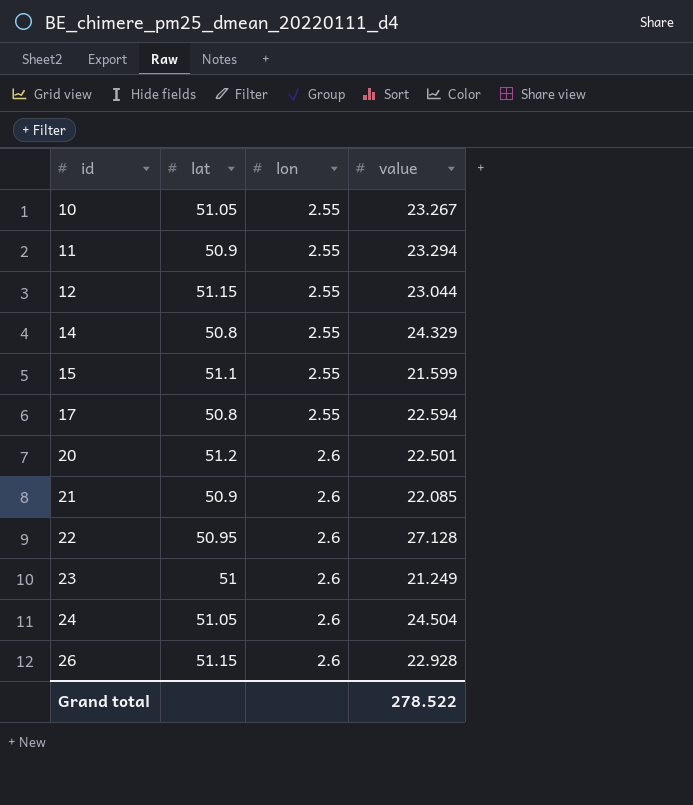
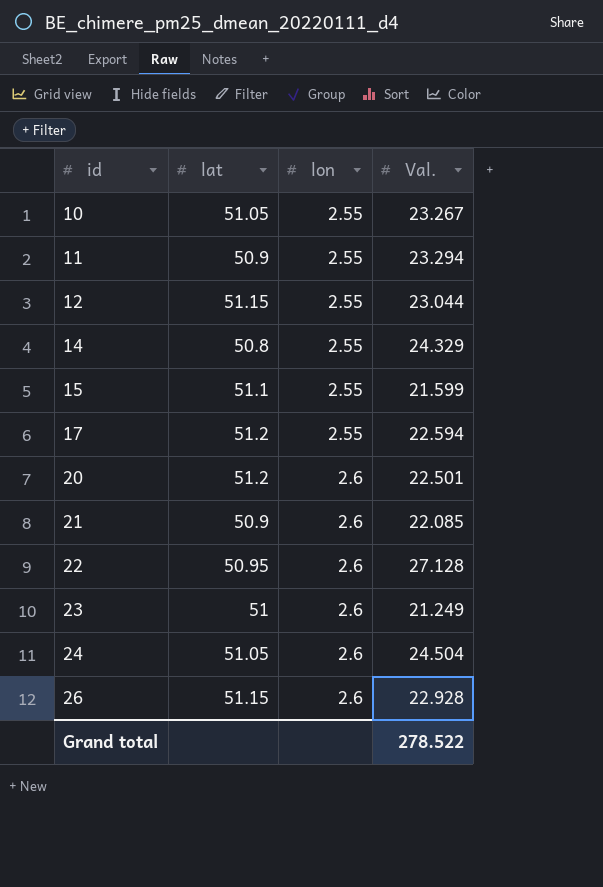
column name: value -> Val.
17 | lat: 50.8 -> 51.2

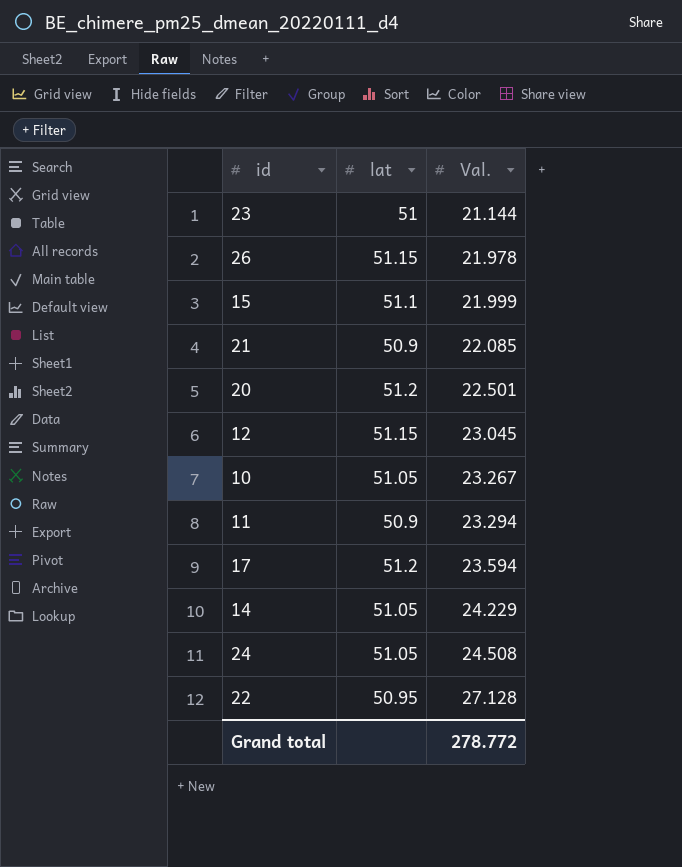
row order: id ascending -> Val. ascending
column lon | position: 3 -> none
23 | Val.: 21.249 -> 21.144
26 | Val.: 22.928 -> 21.978
15 | Val.: 21.599 -> 21.999
12 | Val.: 23.044 -> 23.045
17 | Val.: 22.594 -> 23.594
14 | lat: 50.8 -> 51.05
14 | Val.: 24.329 -> 24.229
24 | Val.: 24.504 -> 24.508
Grand total | Val.: 278.522 -> 278.772

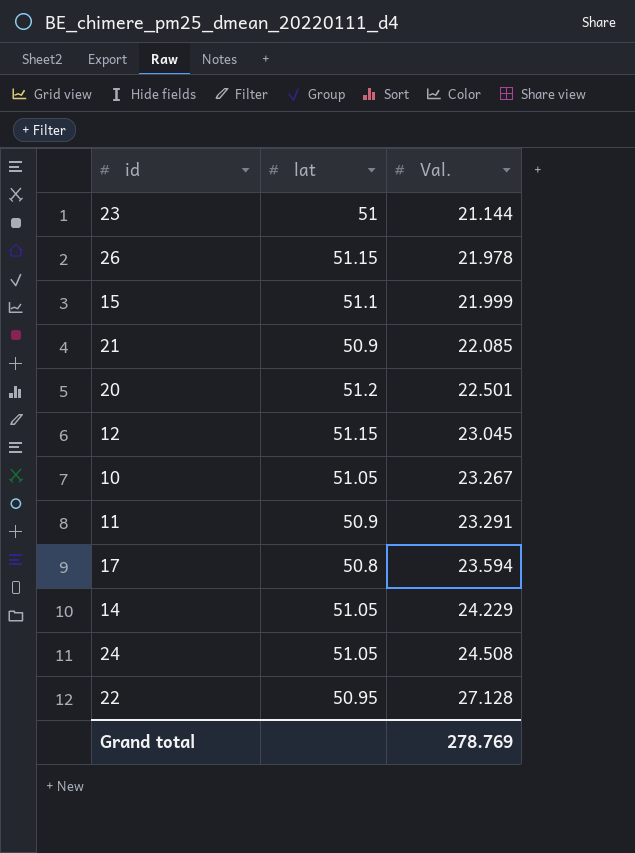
11 | Val.: 23.294 -> 23.291
17 | lat: 51.2 -> 50.8
Grand total | Val.: 278.772 -> 278.769

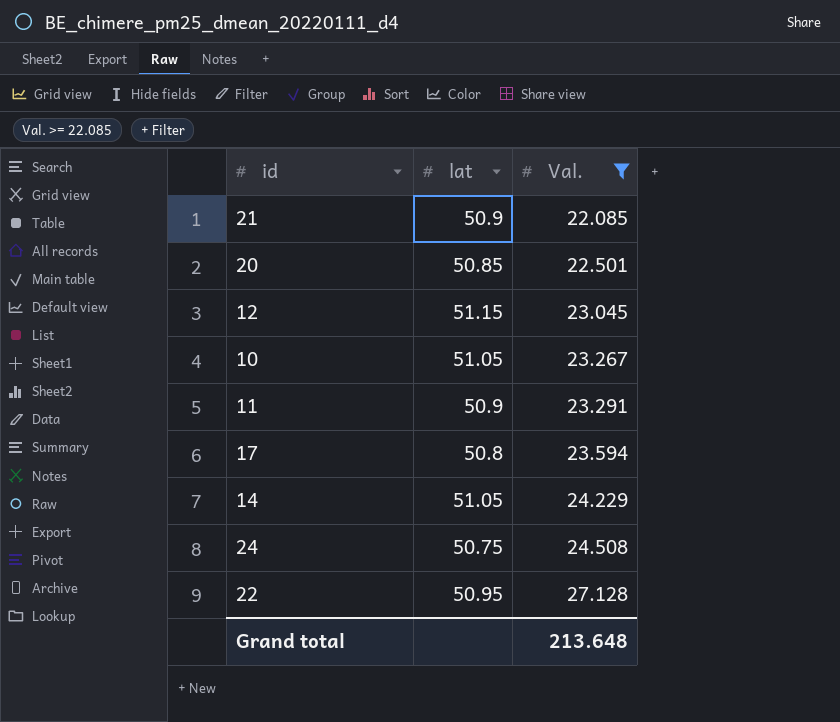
filter: none -> Val. >= 22.085
20 | lat: 51.2 -> 50.85
24 | lat: 51.05 -> 50.75
Grand total | Val.: 278.769 -> 213.648

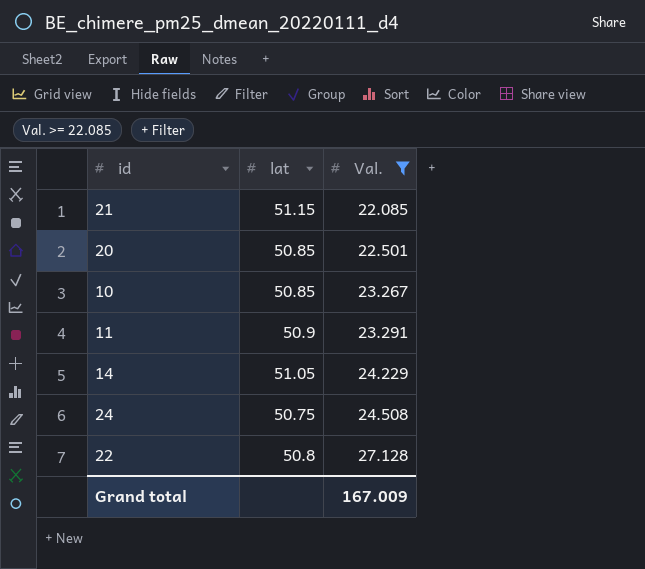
row 12: 51.15 | 23.045 -> none
row 17: 50.8 | 23.594 -> none
21 | lat: 50.9 -> 51.15
10 | lat: 51.05 -> 50.85
22 | lat: 50.95 -> 50.8
Grand total | Val.: 213.648 -> 167.009

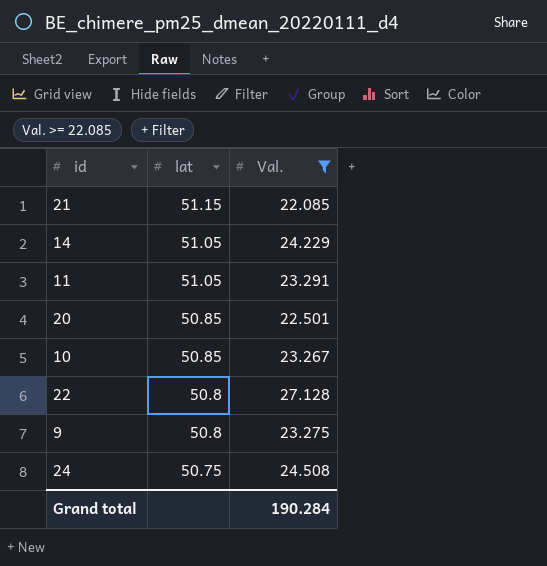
row order: Val. ascending -> lat descending
11 | lat: 50.9 -> 51.05
row 9: none -> 50.8 | 23.275
Grand total | Val.: 167.009 -> 190.284

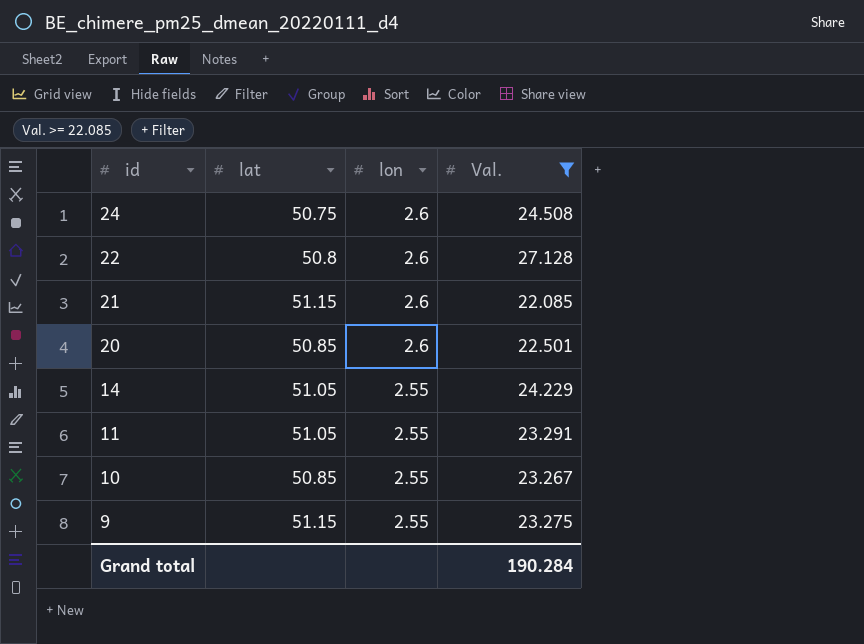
row order: lat descending -> id descending
column lon | position: none -> 3
9 | lat: 50.8 -> 51.15

